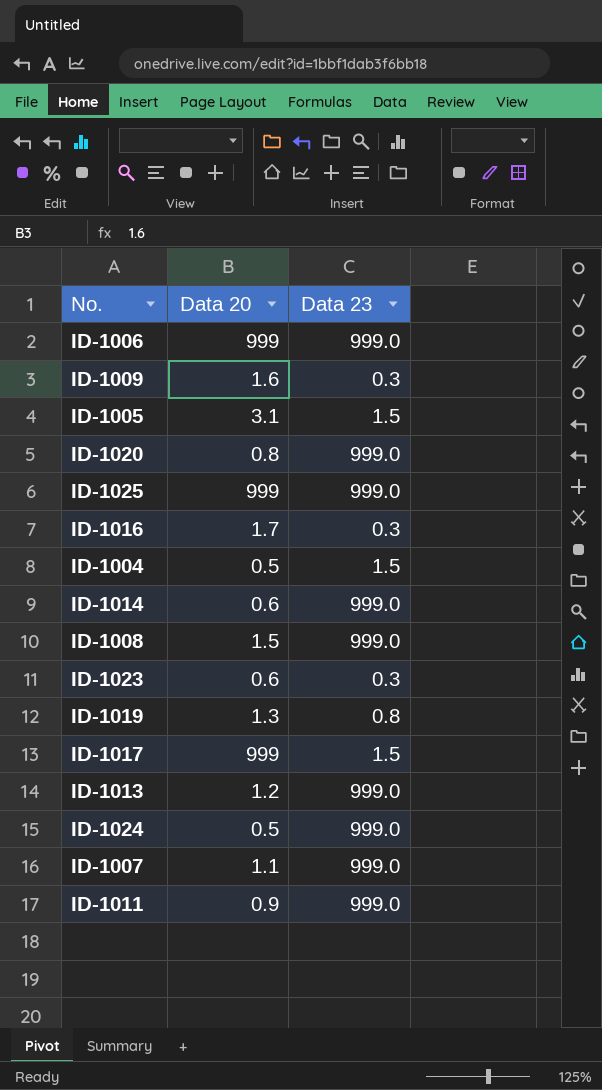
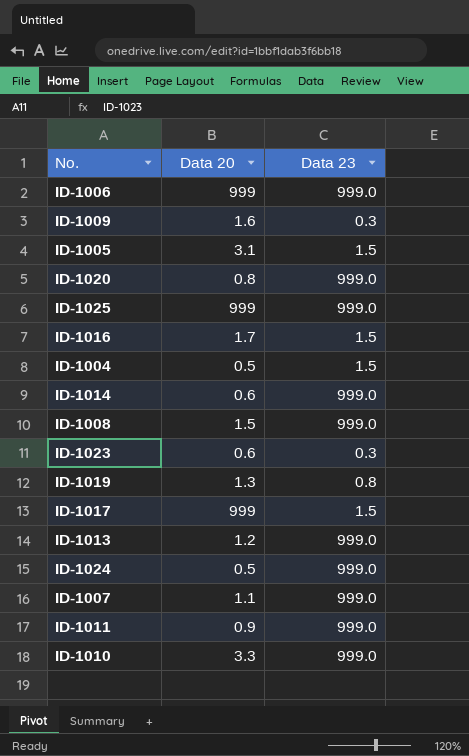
ID-1016 | Data 23: 0.3 -> 1.5
row ID-1010: none -> 3.3 | 999.0

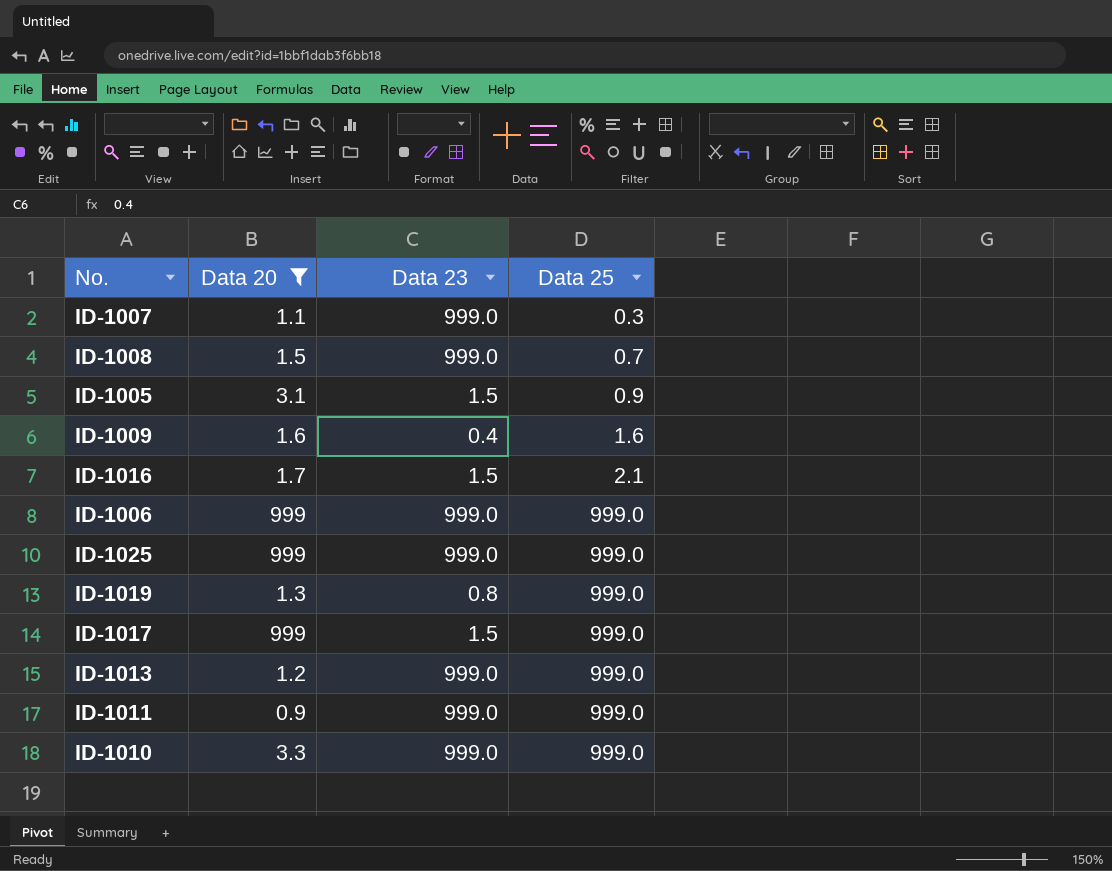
filter: none -> Data 20 >= 0.9
row order: none -> Data 25 ascending
column Data 25 | position: none -> 4
ID-1009 | Data 23: 0.3 -> 0.4

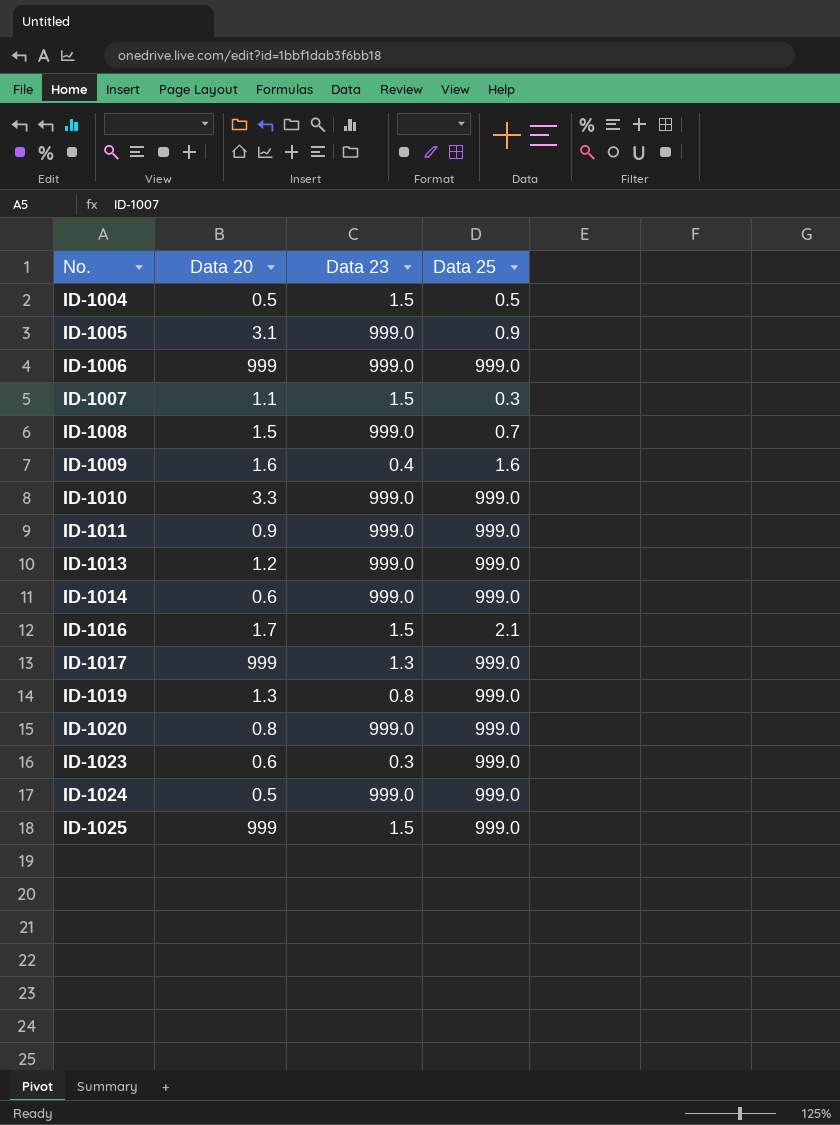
filter: Data 20 >= 0.9 -> none
row order: Data 25 ascending -> No. ascending
ID-1005 | Data 23: 1.5 -> 999.0
ID-1007 | Data 23: 999.0 -> 1.5
ID-1017 | Data 23: 1.5 -> 1.3
ID-1025 | Data 23: 999.0 -> 1.5

